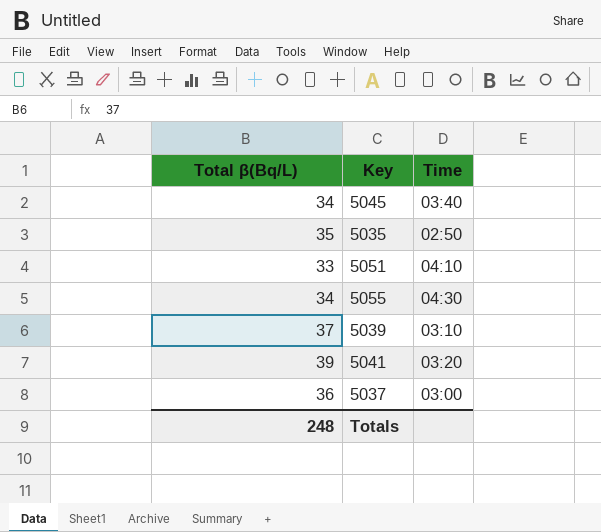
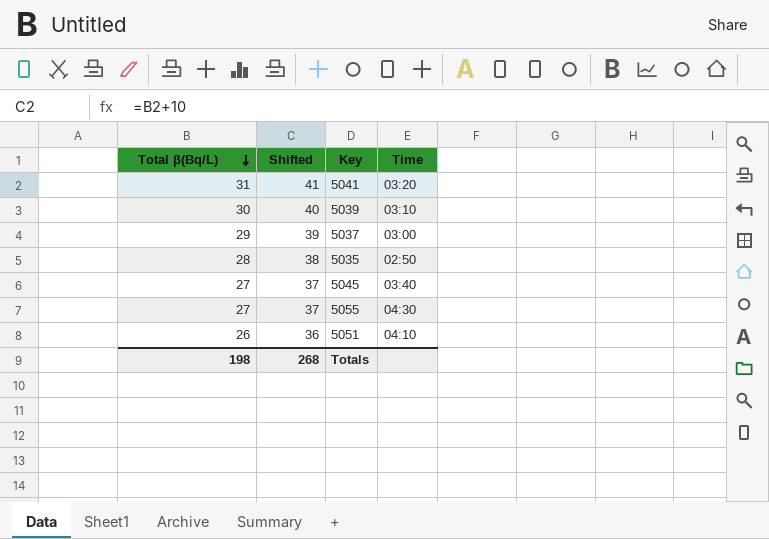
row order: none -> Total β(Bq/L) descending
column Shifted | formula: none -> [Total β(Bq/L)] + 10
5041 | Total β(Bq/L): 39 -> 31
5039 | Total β(Bq/L): 37 -> 30
5037 | Total β(Bq/L): 36 -> 29
5035 | Total β(Bq/L): 35 -> 28
5045 | Total β(Bq/L): 34 -> 27
5055 | Total β(Bq/L): 34 -> 27
5051 | Total β(Bq/L): 33 -> 26
Totals | Total β(Bq/L): 248 -> 198

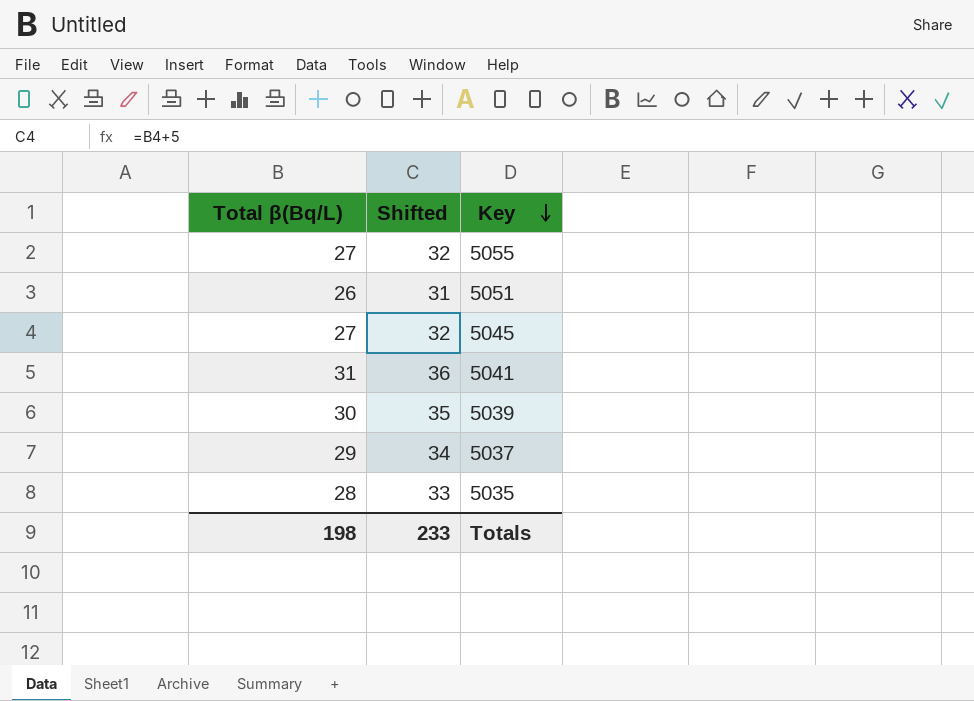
row order: Total β(Bq/L) descending -> Key descending
column Time | position: 4 -> none
column Shifted | formula: [Total β(Bq/L)] + 10 -> [Total β(Bq/L)] + 5
Totals | Shifted: 268 -> 233

